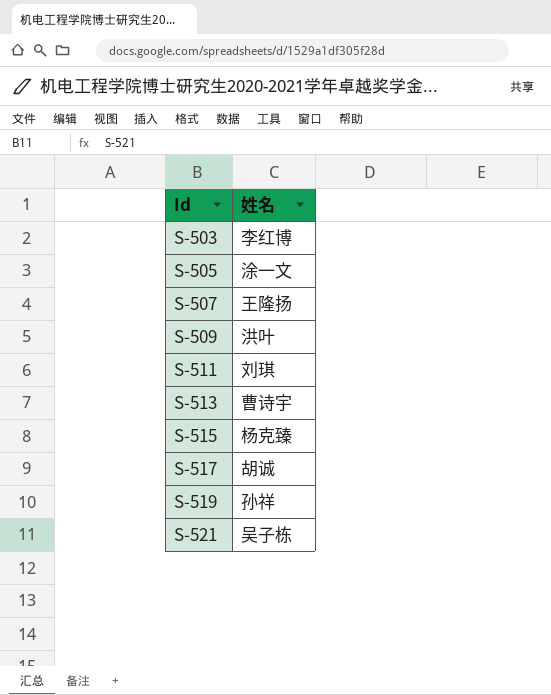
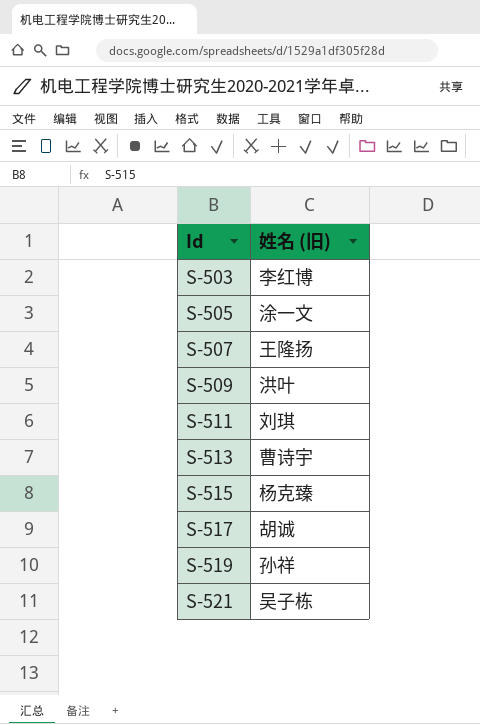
column name: 姓名 -> 姓名 (旧)

